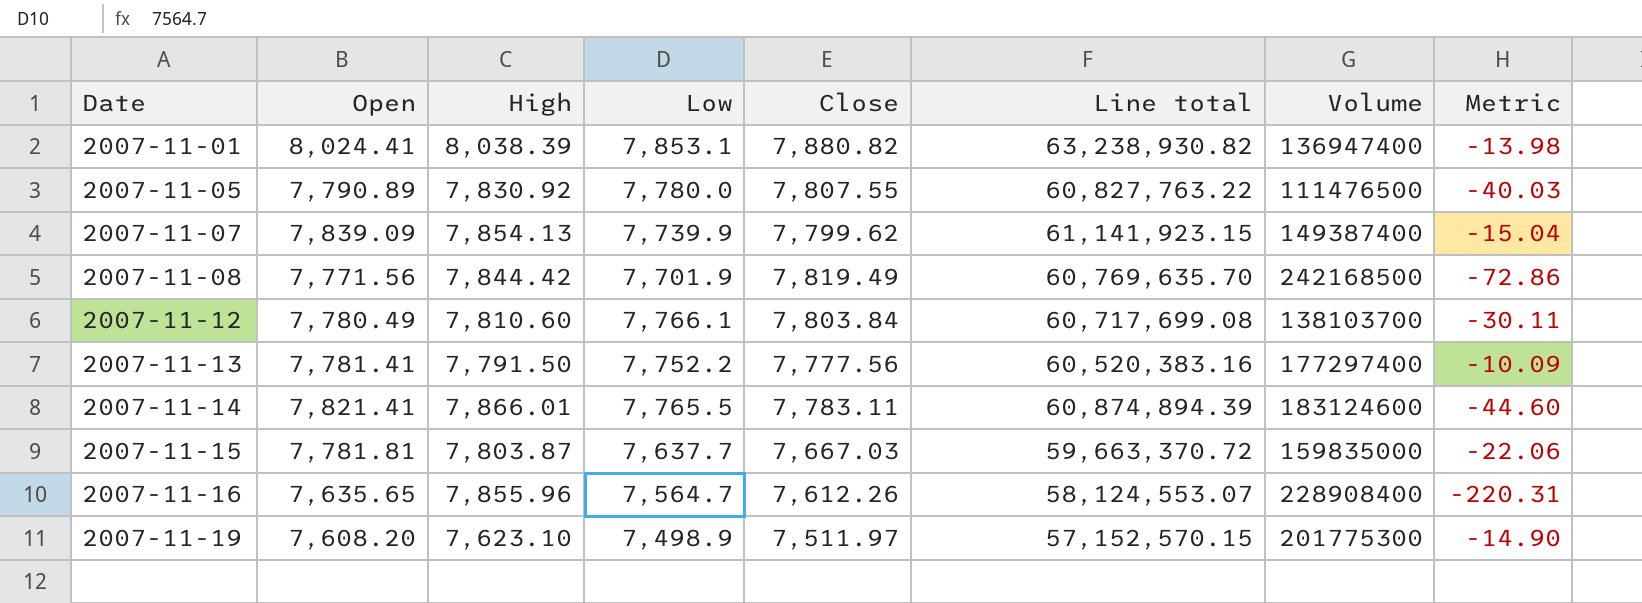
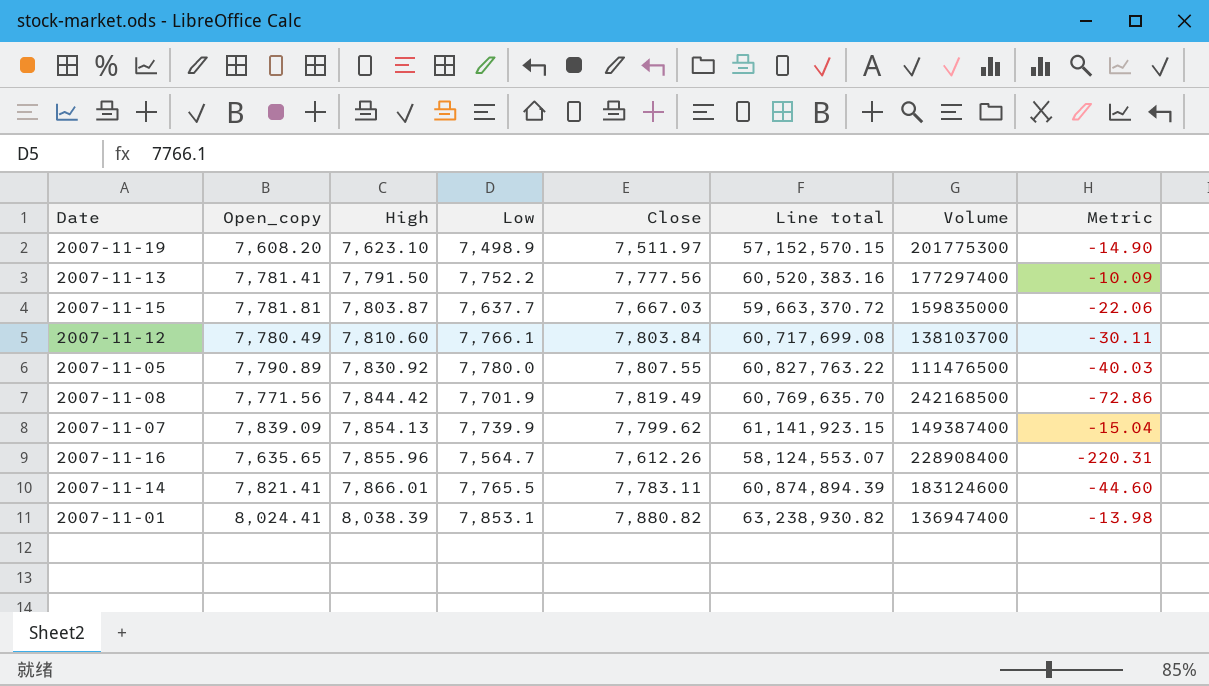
row order: Date ascending -> High ascending
column name: Open -> Open_copy

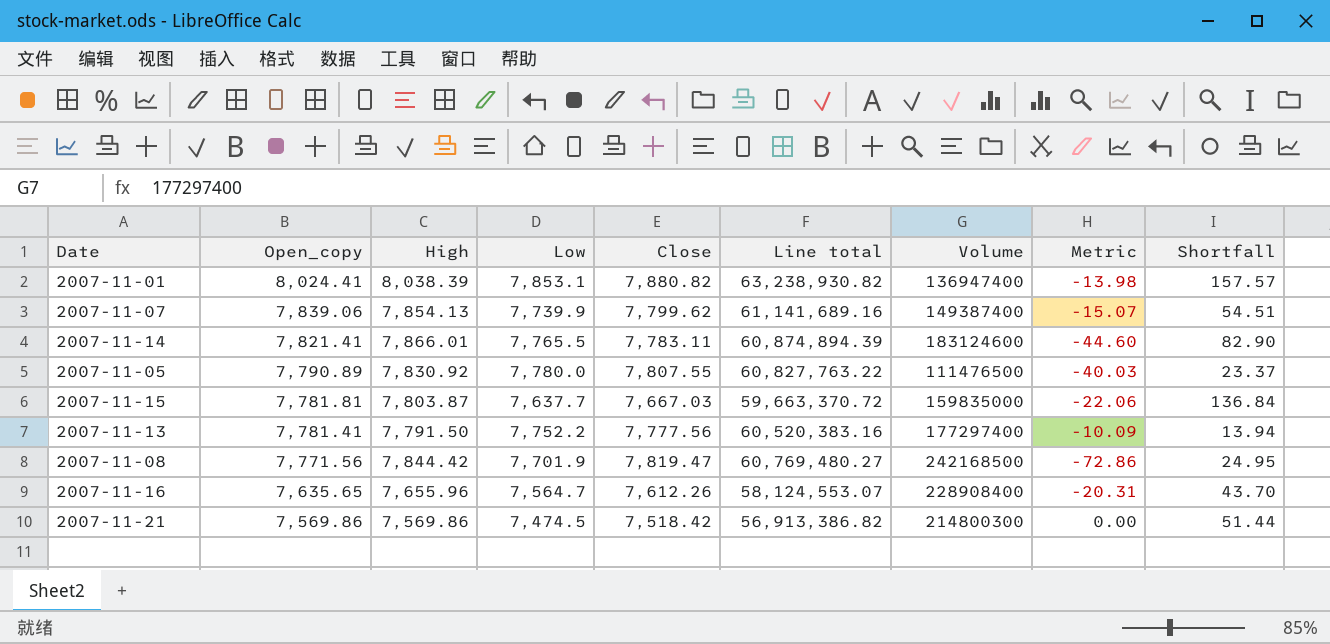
row order: High ascending -> Open_copy descending
column Shortfall | formula: none -> [High] - [Close]
row 2007-11-19: 7,608.20 | 7,623.10 | 7,498.9 | 7,511.97 | 57,152,570.15 | 201775300 | -14.90 -> none
row 2007-11-12: 7,780.49 | 7,810.60 | 7,766.1 | 7,803.84 | 60,717,699.08 | 138103700 | -30.11 -> none
2007-11-07 | Open_copy: 7,839.09 -> 7,839.06
2007-11-07 | Line total: 61,141,923.15 -> 61,141,689.16
2007-11-07 | Metric: -15.04 -> -15.07
2007-11-08 | Close: 7,819.49 -> 7,819.47
2007-11-08 | Line total: 60,769,635.70 -> 60,769,480.27
2007-11-16 | High: 7,855.96 -> 7,655.96
2007-11-16 | Metric: -220.31 -> -20.31
row 2007-11-21: none -> 7,569.86 | 7,569.86 | 7,474.5 | 7,518.42 | 56,913,386.82 | 214800300 | 0.00 | 51.44

